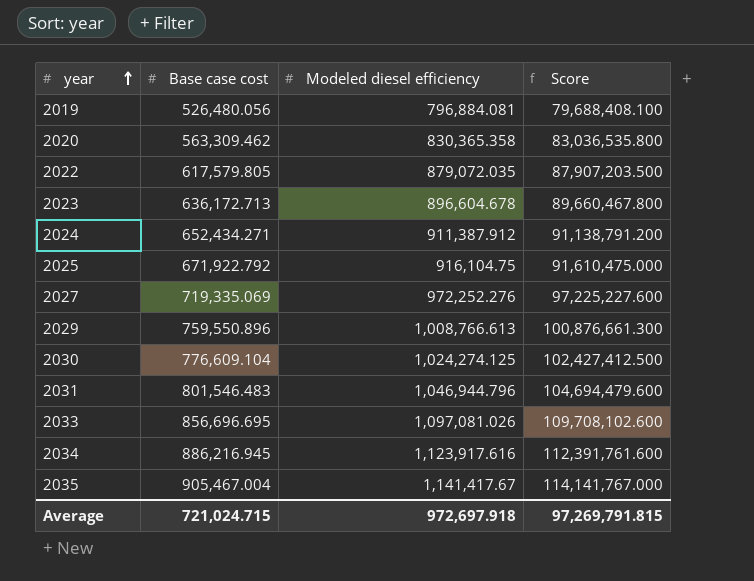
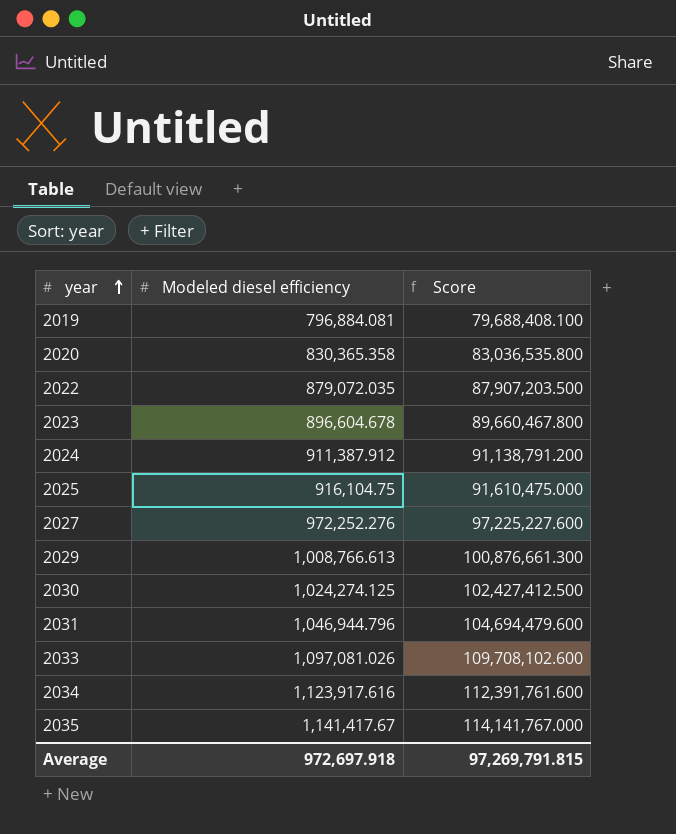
column Base case cost | position: 2 -> none

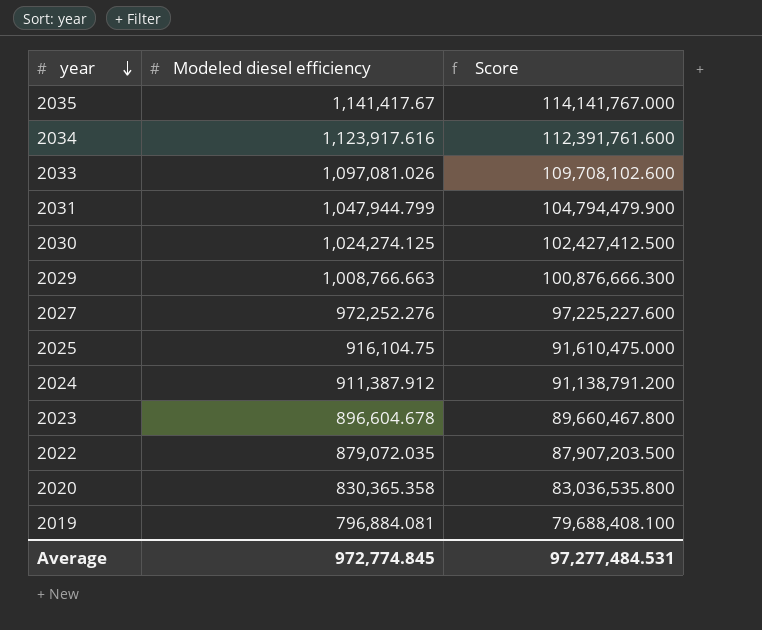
row order: year ascending -> year descending
2031 | Modeled diesel efficiency: 1,046,944.796 -> 1,047,944.799
2031 | Score: 104,694,479.600 -> 104,794,479.900
2029 | Modeled diesel efficiency: 1,008,766.613 -> 1,008,766.663
2029 | Score: 100,876,661.300 -> 100,876,666.300
Average | Modeled diesel efficiency: 972,697.918 -> 972,774.845
Average | Score: 97,269,791.815 -> 97,277,484.531

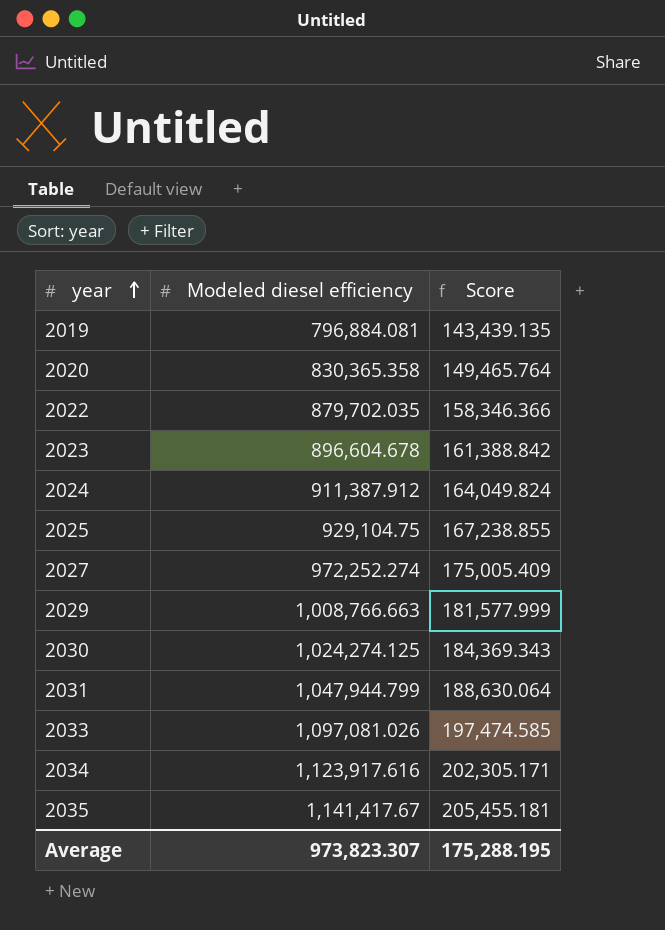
row order: year descending -> year ascending
column Score | formula: [Modeled diesel efficiency] * 100 -> [Modeled diesel efficiency] * 0.18
2022 | Modeled diesel efficiency: 879,072.035 -> 879,702.035
2025 | Modeled diesel efficiency: 916,104.75 -> 929,104.75
2027 | Modeled diesel efficiency: 972,252.276 -> 972,252.274
Average | Modeled diesel efficiency: 972,774.845 -> 973,823.307
Average | Score: 97,277,484.531 -> 175,288.195

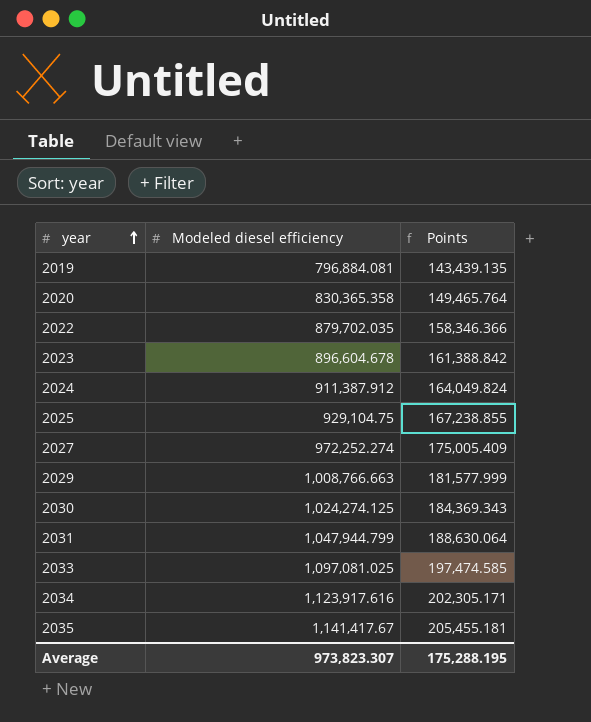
column name: Score -> Points
2033 | Modeled diesel efficiency: 1,097,081.026 -> 1,097,081.025

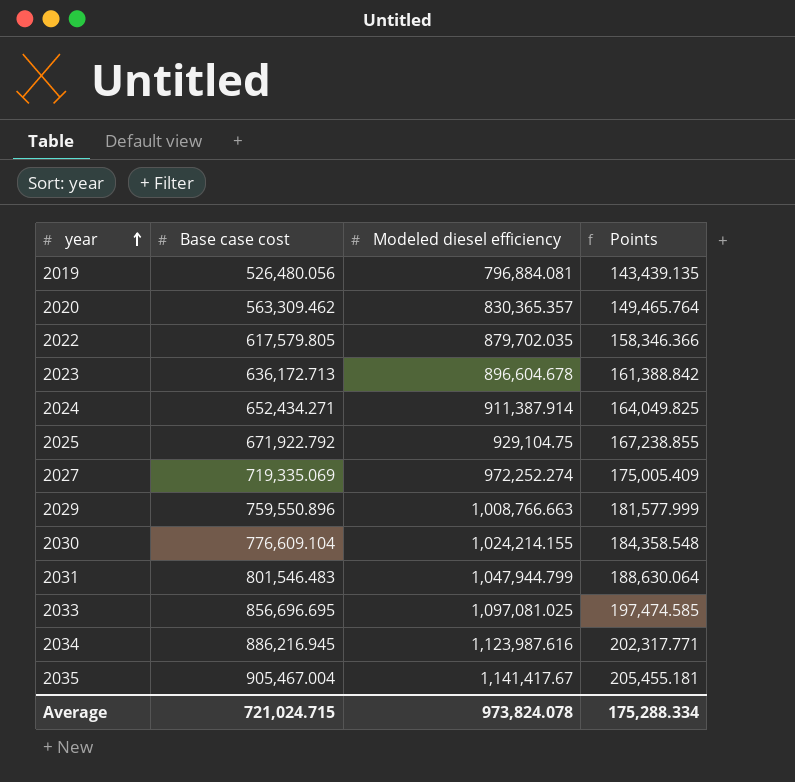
column Base case cost | position: none -> 2
2020 | Modeled diesel efficiency: 830,365.358 -> 830,365.357
2024 | Modeled diesel efficiency: 911,387.912 -> 911,387.914
2024 | Points: 164,049.824 -> 164,049.825
2030 | Modeled diesel efficiency: 1,024,274.125 -> 1,024,214.155
2030 | Points: 184,369.343 -> 184,358.548
2034 | Modeled diesel efficiency: 1,123,917.616 -> 1,123,987.616
2034 | Points: 202,305.171 -> 202,317.771
Average | Modeled diesel efficiency: 973,823.307 -> 973,824.078
Average | Points: 175,288.195 -> 175,288.334

